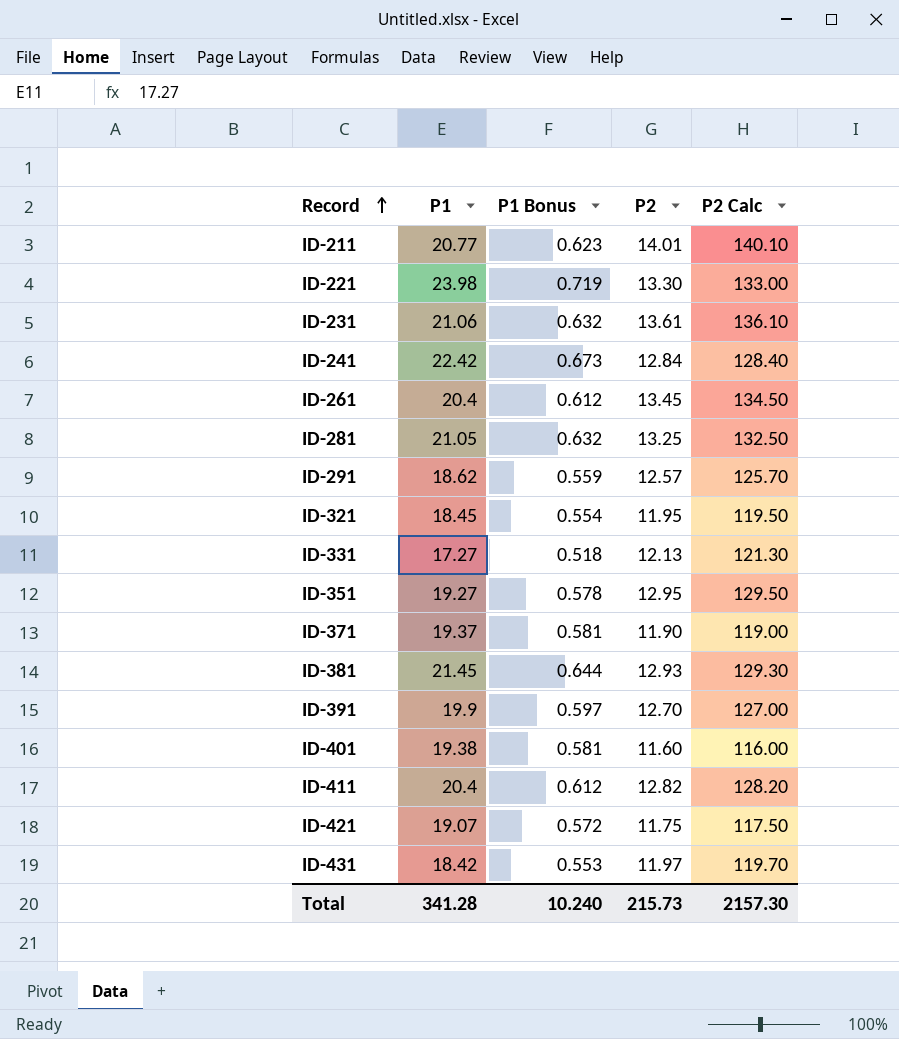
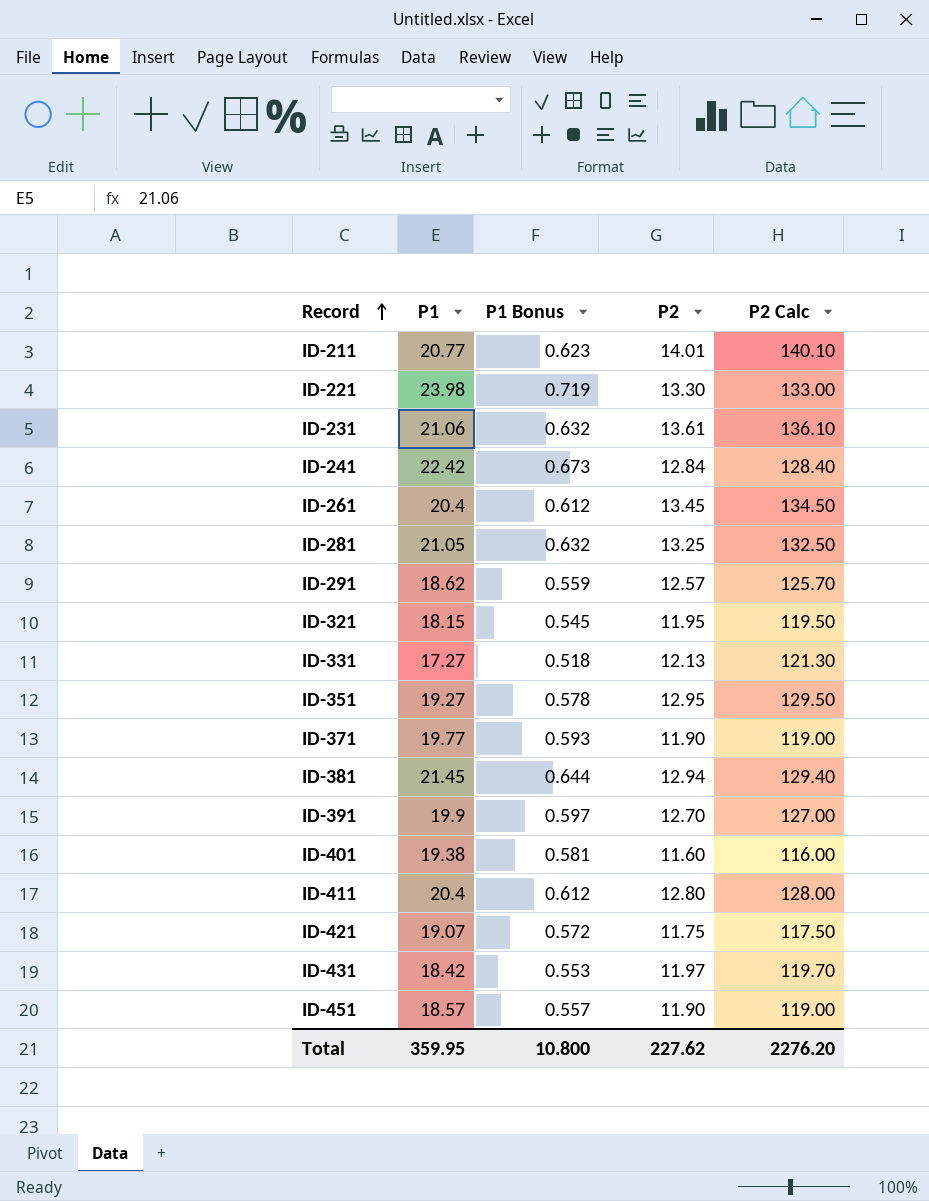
ID-321 | P1: 18.45 -> 18.15
ID-321 | P1 Bonus: 0.554 -> 0.545
ID-371 | P1: 19.37 -> 19.77
ID-371 | P1 Bonus: 0.581 -> 0.593
ID-381 | P2: 12.93 -> 12.94
ID-381 | P2 Calc: 129.30 -> 129.40
ID-411 | P2: 12.82 -> 12.80
ID-411 | P2 Calc: 128.20 -> 128.00
row ID-451: none -> 18.57 | 0.557 | 11.90 | 119.00
Total | P1: 341.28 -> 359.95
Total | P1 Bonus: 10.240 -> 10.800
Total | P2: 215.73 -> 227.62
Total | P2 Calc: 2157.30 -> 2276.20

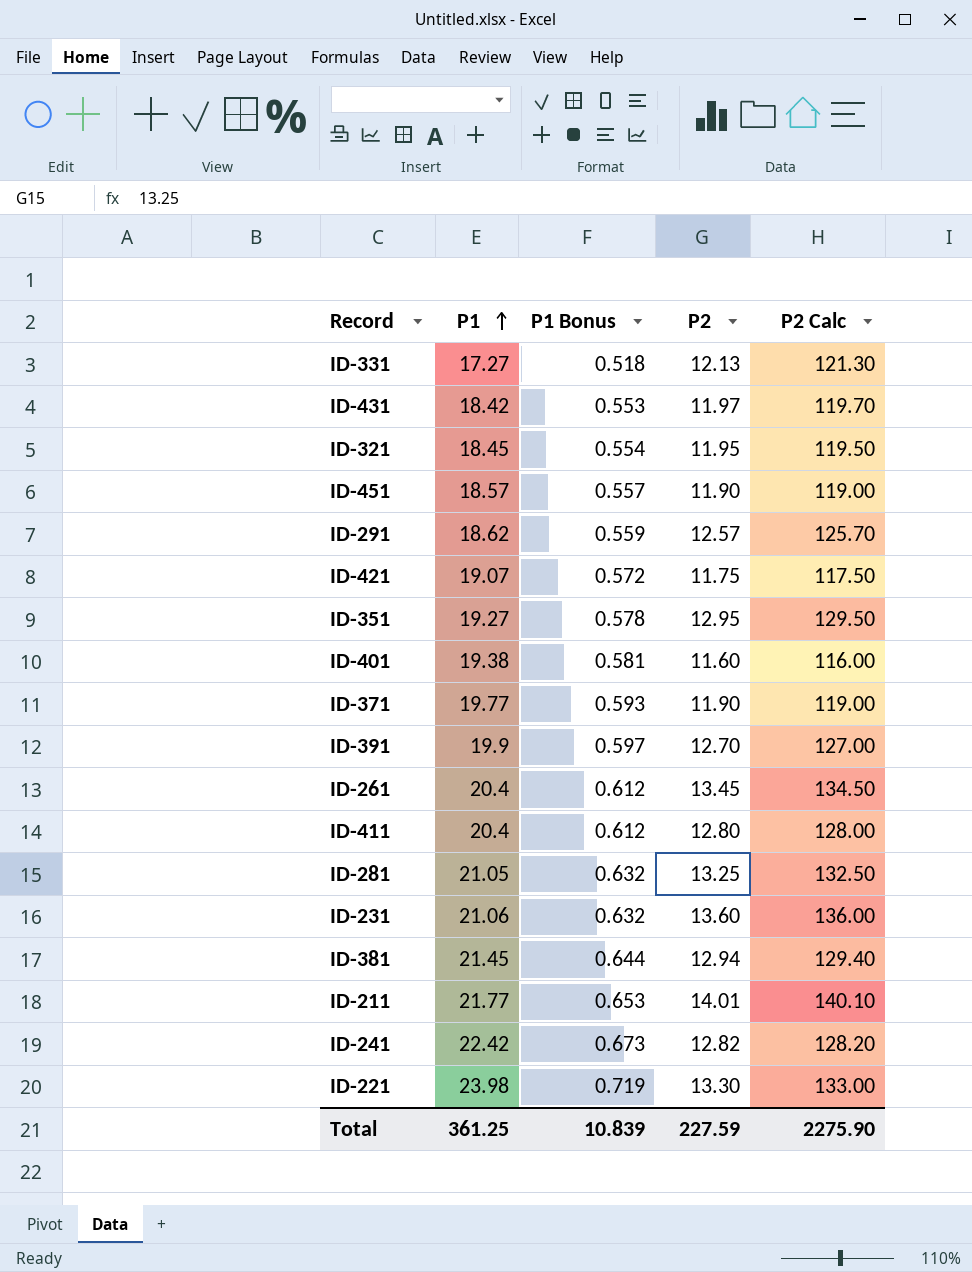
row order: Record ascending -> P1 ascending
ID-321 | P1: 18.15 -> 18.45
ID-321 | P1 Bonus: 0.545 -> 0.554
ID-231 | P2: 13.61 -> 13.60
ID-231 | P2 Calc: 136.10 -> 136.00
ID-211 | P1: 20.77 -> 21.77
ID-211 | P1 Bonus: 0.623 -> 0.653
ID-241 | P2: 12.84 -> 12.82
ID-241 | P2 Calc: 128.40 -> 128.20
Total | P1: 359.95 -> 361.25
Total | P1 Bonus: 10.800 -> 10.839
Total | P2: 227.62 -> 227.59
Total | P2 Calc: 2276.20 -> 2275.90

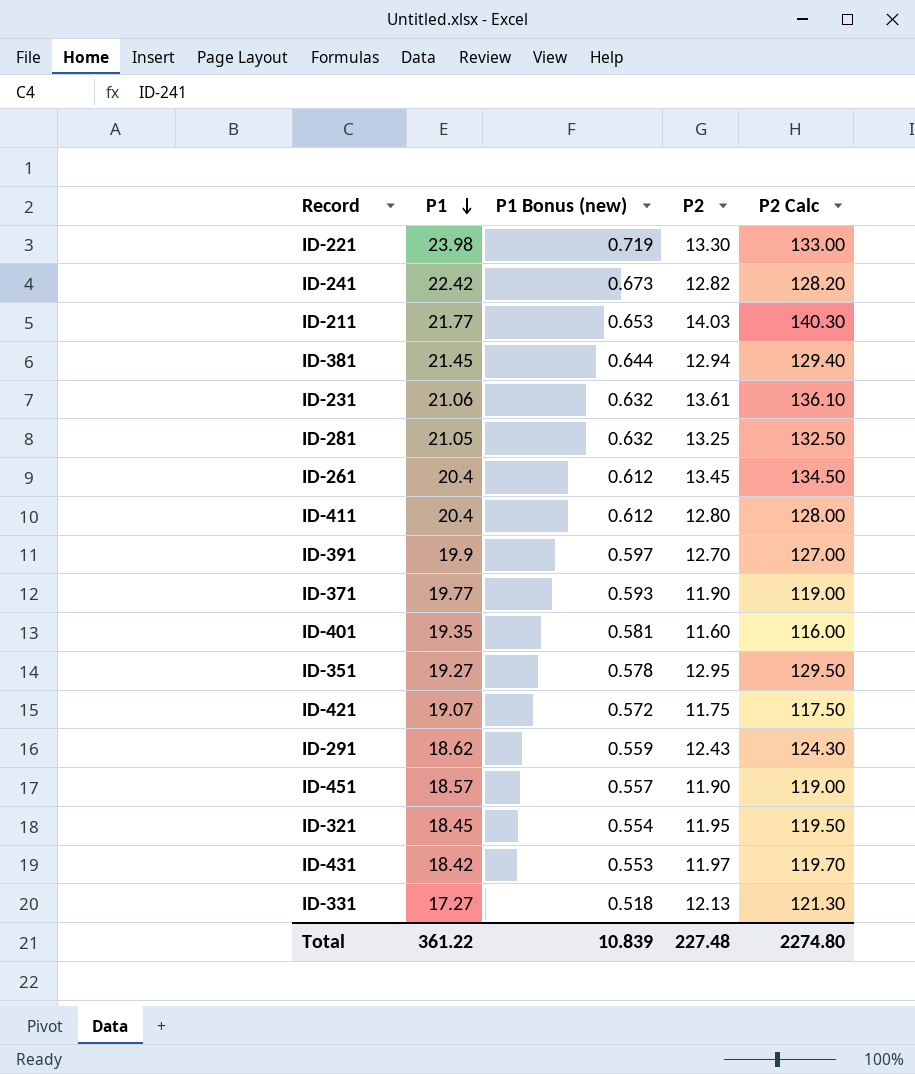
row order: P1 ascending -> P1 descending
column name: P1 Bonus -> P1 Bonus (new)
ID-211 | P2: 14.01 -> 14.03
ID-211 | P2 Calc: 140.10 -> 140.30
ID-231 | P2: 13.60 -> 13.61
ID-231 | P2 Calc: 136.00 -> 136.10
ID-401 | P1: 19.38 -> 19.35
ID-291 | P2: 12.57 -> 12.43
ID-291 | P2 Calc: 125.70 -> 124.30
Total | P1: 361.25 -> 361.22
Total | P2: 227.59 -> 227.48
Total | P2 Calc: 2275.90 -> 2274.80

